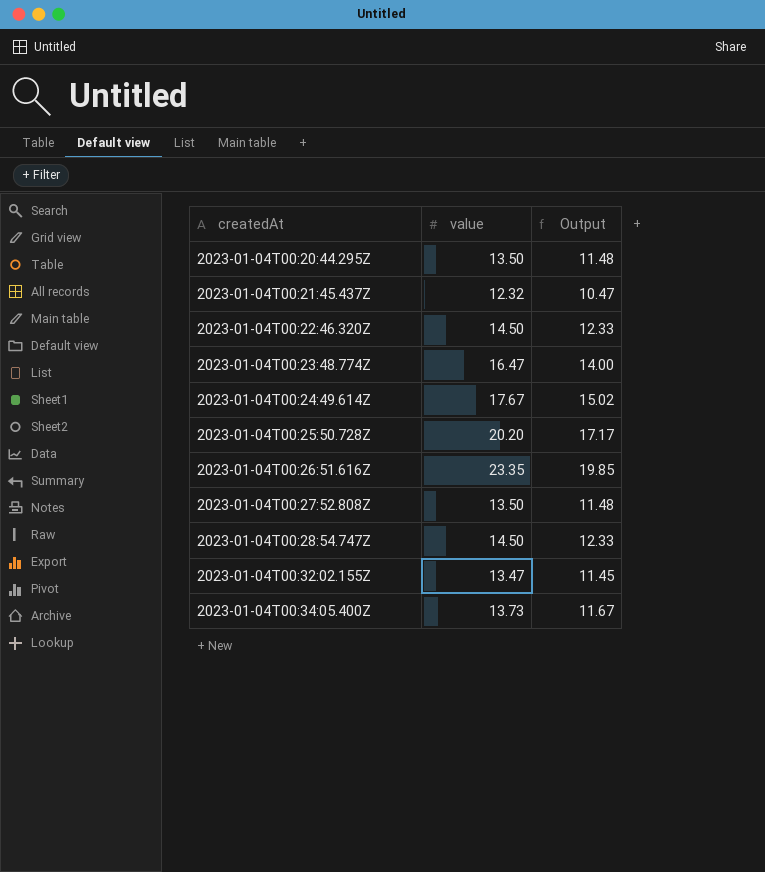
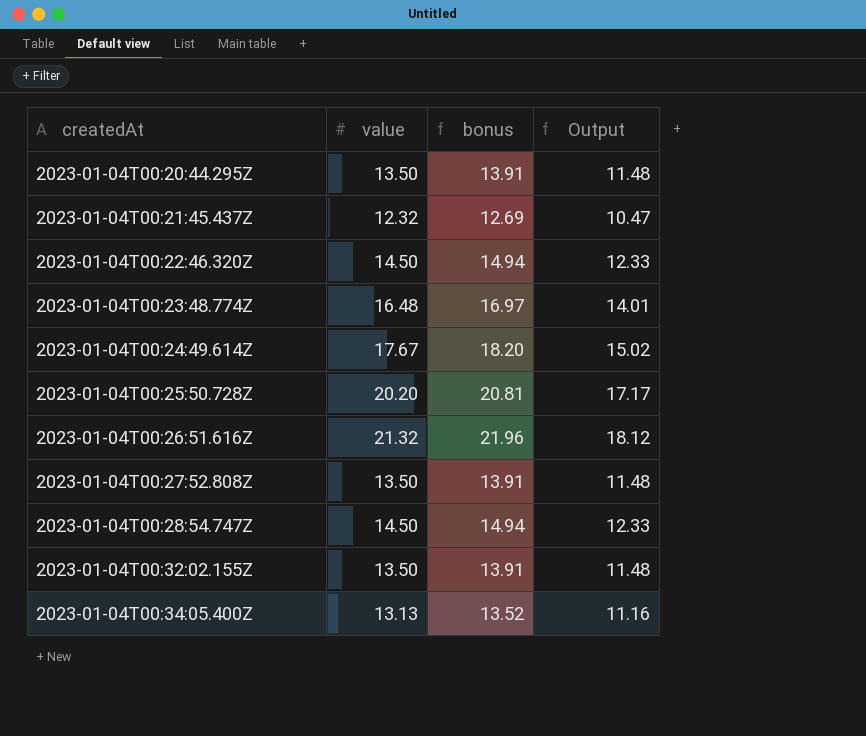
column bonus | formula: none -> [value] * 1.03
2023-01-04T00:23:48.774Z | value: 16.47 -> 16.48
2023-01-04T00:23:48.774Z | Output: 14.00 -> 14.01
2023-01-04T00:26:51.616Z | value: 23.35 -> 21.32
2023-01-04T00:26:51.616Z | Output: 19.85 -> 18.12
2023-01-04T00:32:02.155Z | value: 13.47 -> 13.50
2023-01-04T00:32:02.155Z | Output: 11.45 -> 11.48
2023-01-04T00:34:05.400Z | value: 13.73 -> 13.13
2023-01-04T00:34:05.400Z | Output: 11.67 -> 11.16

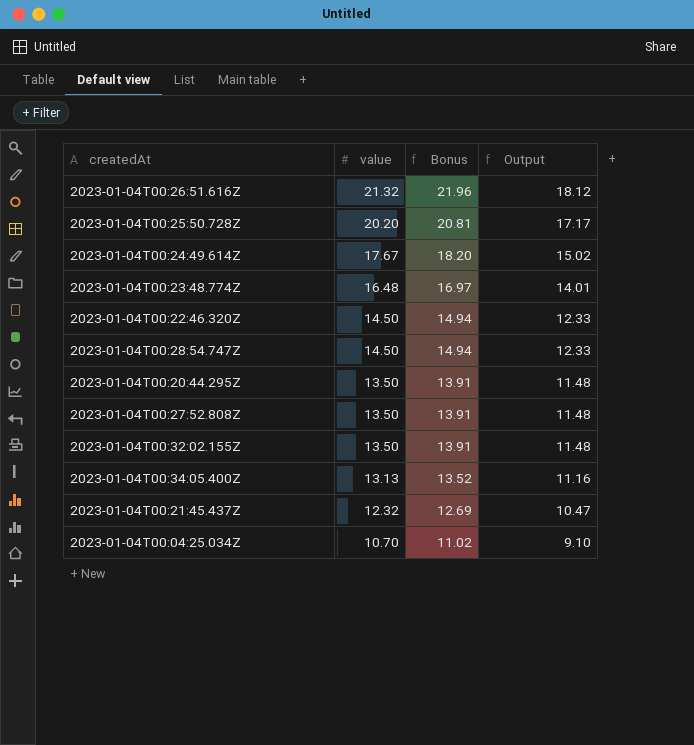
row order: createdAt ascending -> value descending
column name: bonus -> Bonus
row 2023-01-04T00:04:25.034Z: none -> 10.70 | 11.02 | 9.10

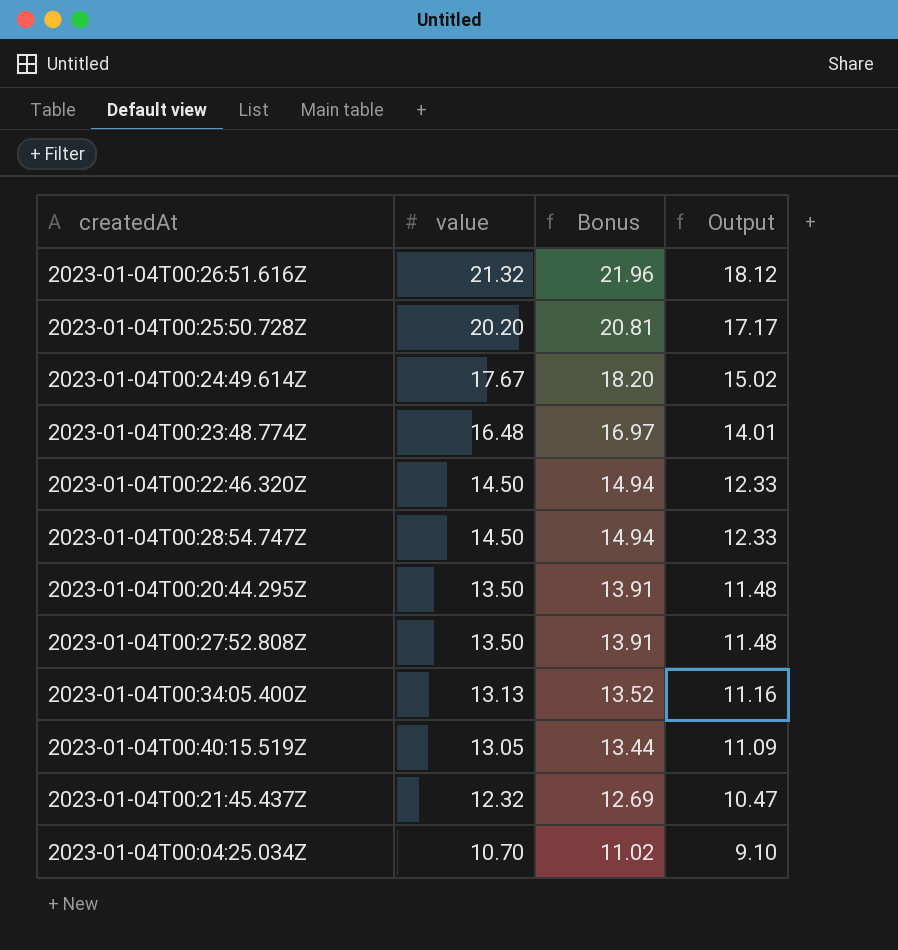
row 2023-01-04T00:32:02.155Z: 13.50 | 13.91 | 11.48 -> none
row 2023-01-04T00:40:15.519Z: none -> 13.05 | 13.44 | 11.09

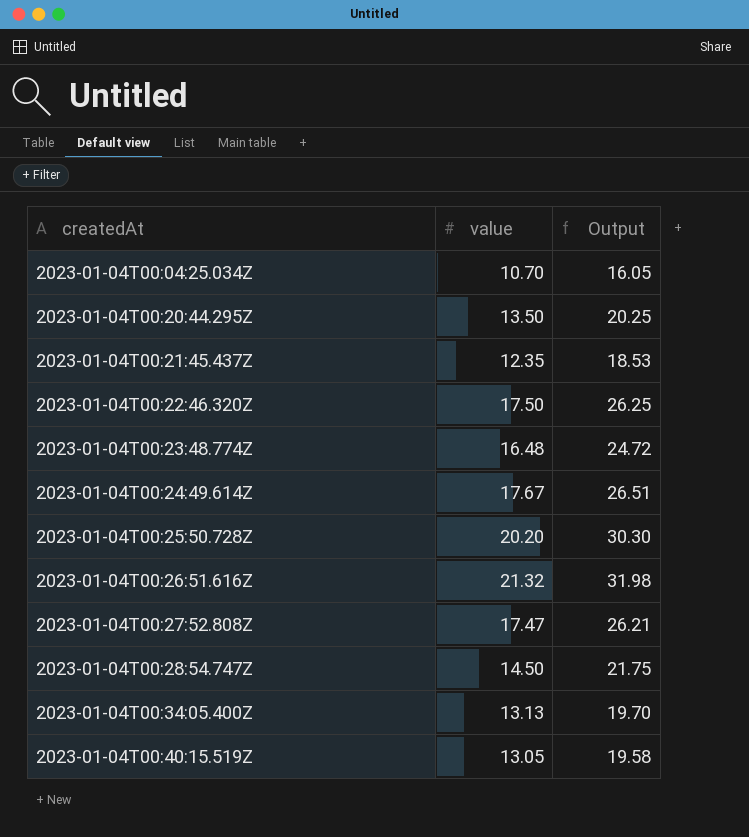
row order: value descending -> createdAt ascending
column Bonus | formula: [value] * 1.03 -> none
column Output | formula: [value] * 0.85 -> [value] * 1.5
2023-01-04T00:21:45.437Z | value: 12.32 -> 12.35
2023-01-04T00:22:46.320Z | value: 14.50 -> 17.50
2023-01-04T00:27:52.808Z | value: 13.50 -> 17.47

